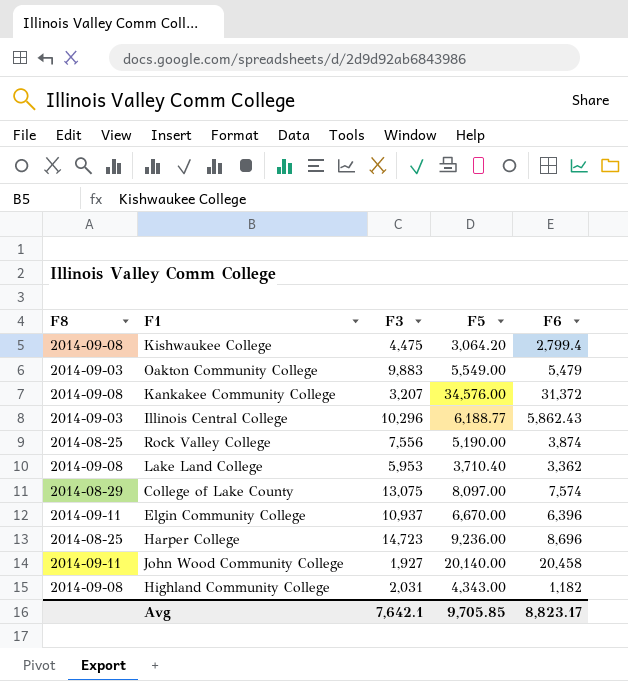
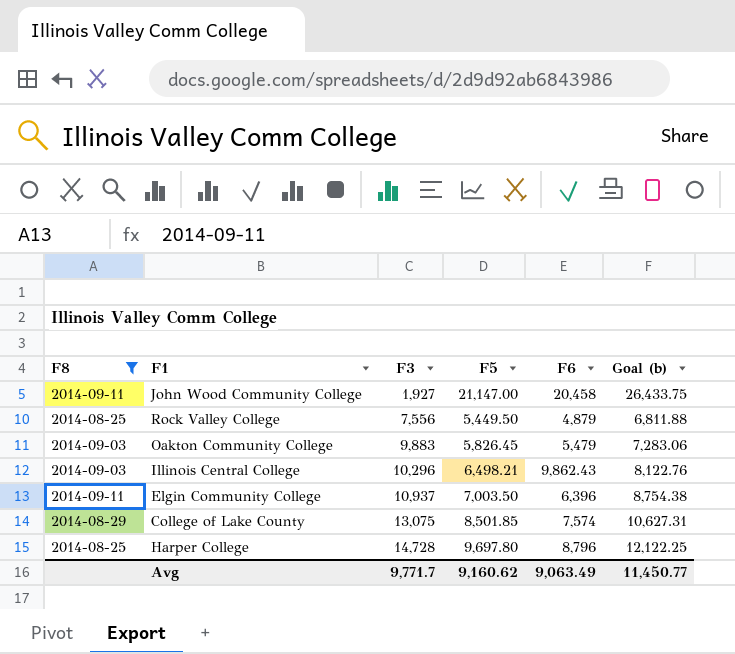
filter: none -> F8 != 2014-09-08
row order: none -> F3 ascending
column Goal (b) | formula: none -> [F5] * 1.25
John Wood Community College | F5: 20,140.00 -> 21,147.00
Rock Valley College | F5: 5,190.00 -> 5,449.50
Rock Valley College | F6: 3,874 -> 4,879
Oakton Community College | F5: 5,549.00 -> 5,826.45
Illinois Central College | F5: 6,188.77 -> 6,498.21
Illinois Central College | F6: 5,862.43 -> 9,862.43
Elgin Community College | F5: 6,670.00 -> 7,003.50
College of Lake County | F5: 8,097.00 -> 8,501.85
Harper College | F3: 14,723 -> 14,728
Harper College | F5: 9,236.00 -> 9,697.80
Harper College | F6: 8,696 -> 8,796
Avg | F3: 7,642.1 -> 9,771.7
Avg | F5: 9,705.85 -> 9,160.62
Avg | F6: 8,823.17 -> 9,063.49

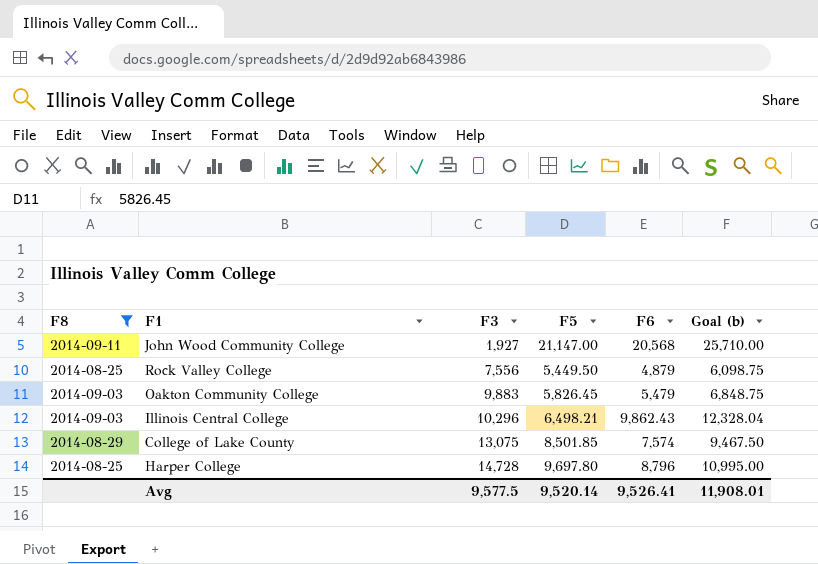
column Goal (b) | formula: [F5] * 1.25 -> [F6] * 1.25
row Elgin Community College: 2014-09-11 | 10,937 | 7,003.50 | 6,396 | 8,754.38 -> none
John Wood Community College | F6: 20,458 -> 20,568
Avg | F3: 9,771.7 -> 9,577.5
Avg | F5: 9,160.62 -> 9,520.14
Avg | F6: 9,063.49 -> 9,526.41
Avg | Goal (b): 11,450.77 -> 11,908.01

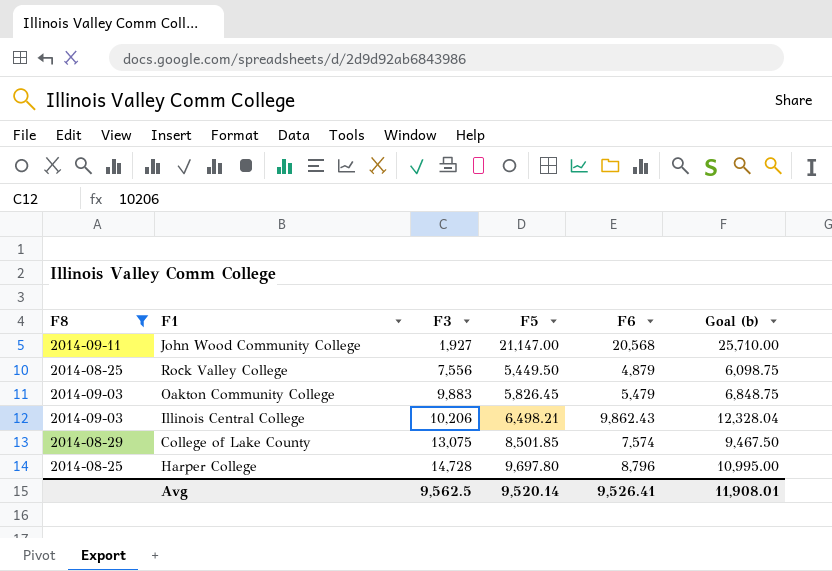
Illinois Central College | F3: 10,296 -> 10,206
Avg | F3: 9,577.5 -> 9,562.5

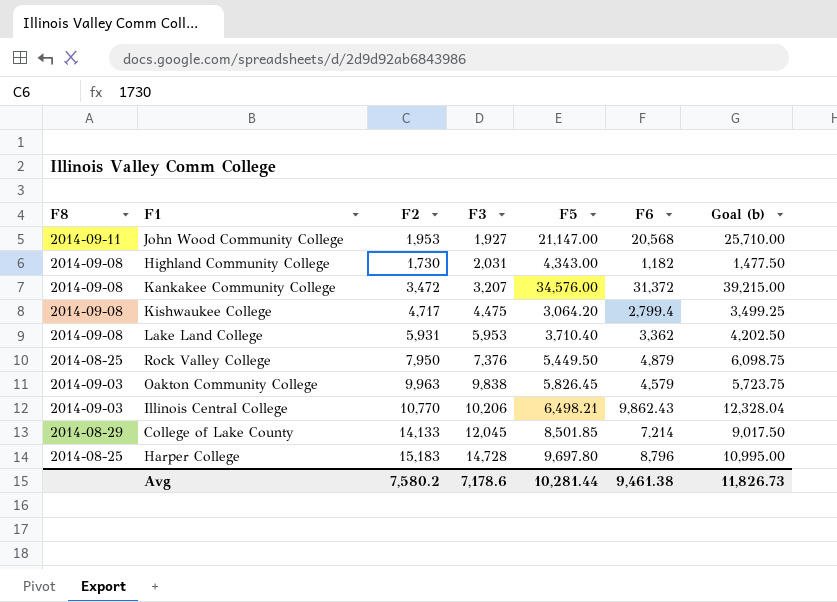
filter: F8 != 2014-09-08 -> none
column F2 | position: none -> 3
Rock Valley College | F3: 7,556 -> 7,376
Oakton Community College | F3: 9,883 -> 9,838
Oakton Community College | F6: 5,479 -> 4,579
Oakton Community College | Goal (b): 6,848.75 -> 5,723.75
College of Lake County | F3: 13,075 -> 12,045
College of Lake County | F6: 7,574 -> 7,214
College of Lake County | Goal (b): 9,467.50 -> 9,017.50
Avg | F3: 9,562.5 -> 7,178.6
Avg | F5: 9,520.14 -> 10,281.44
Avg | F6: 9,526.41 -> 9,461.38
Avg | Goal (b): 11,908.01 -> 11,826.73

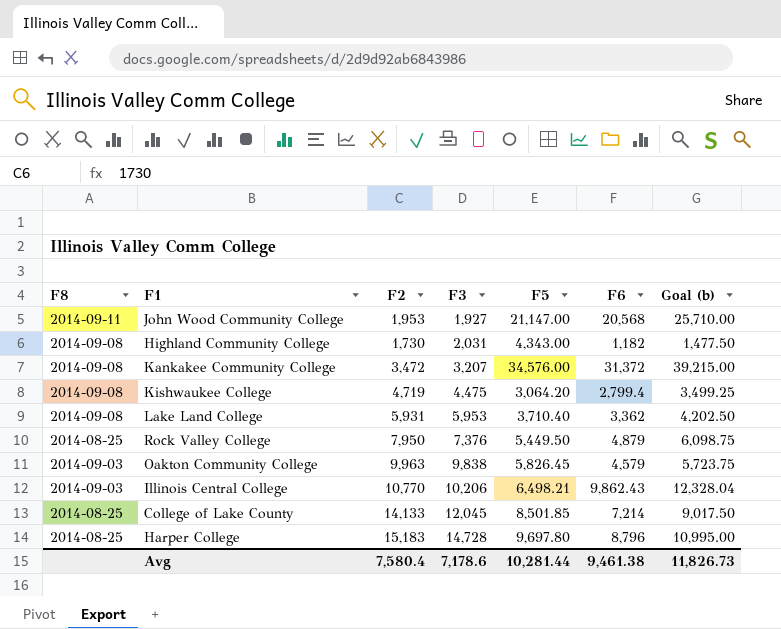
Kishwaukee College | F2: 4,717 -> 4,719
College of Lake County | F8: 2014-08-29 -> 2014-08-25
Avg | F2: 7,580.2 -> 7,580.4

